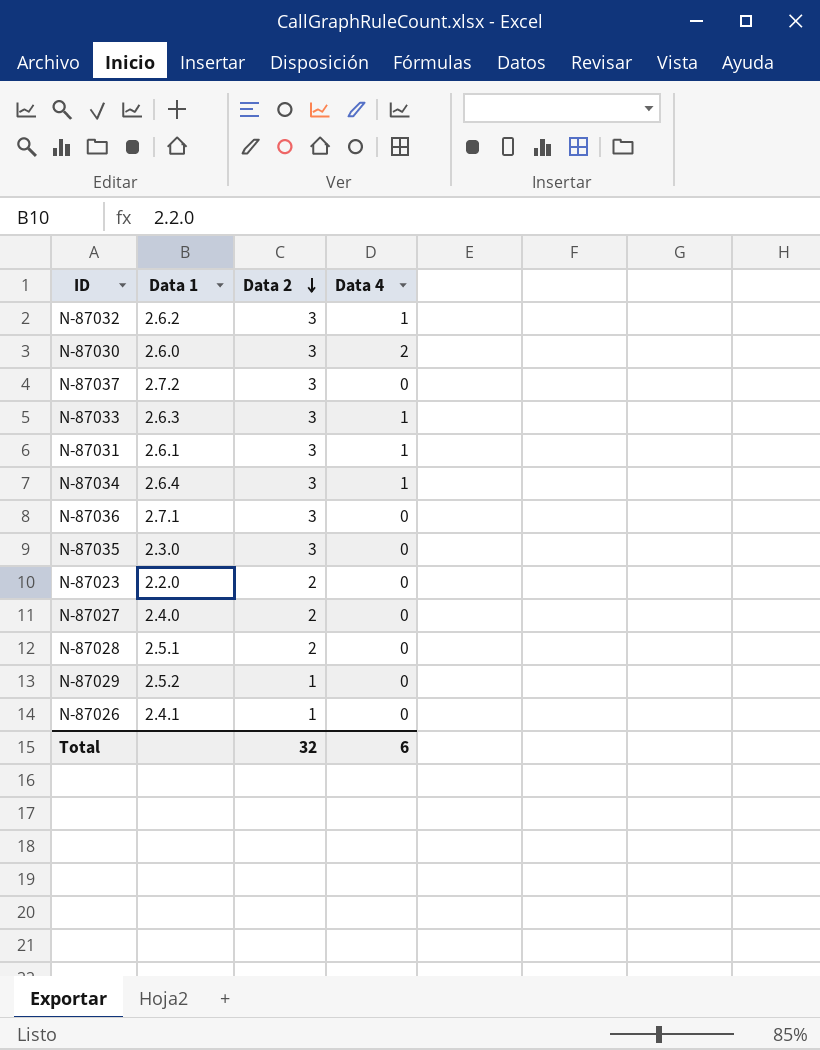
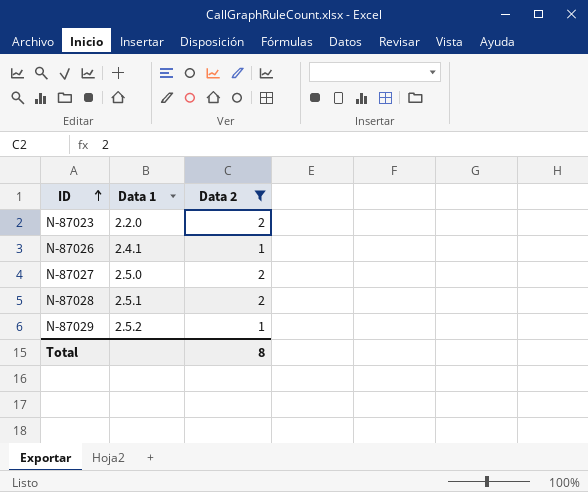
filter: none -> Data 2 != 3
row order: Data 2 descending -> ID ascending
column Data 4 | position: 4 -> none
N-87027 | Data 1: 2.4.0 -> 2.5.0
Total | Data 2: 32 -> 8

